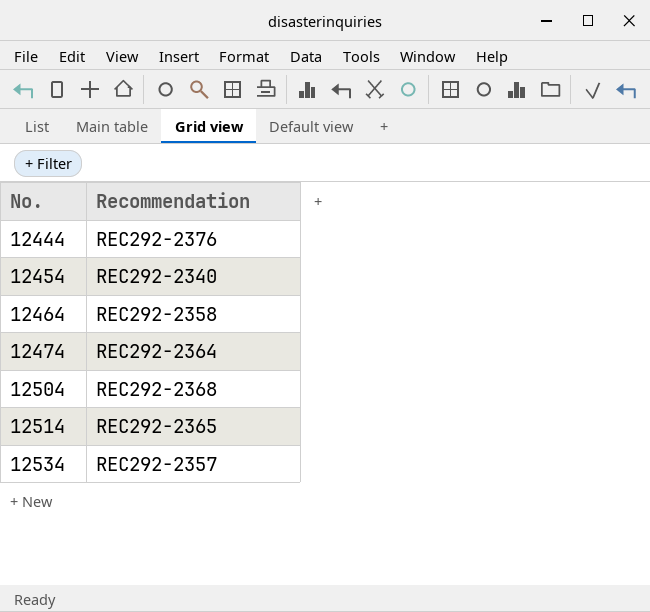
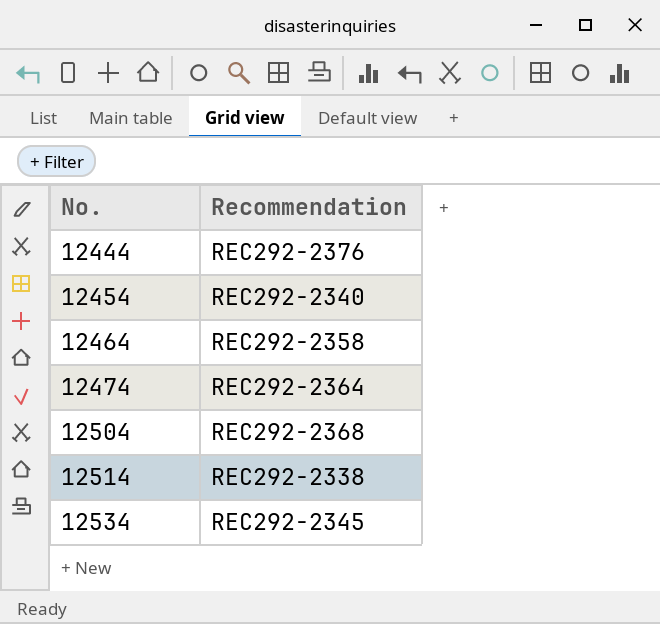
12514 | Recommendation: REC292-2365 -> REC292-2338
12534 | Recommendation: REC292-2357 -> REC292-2345

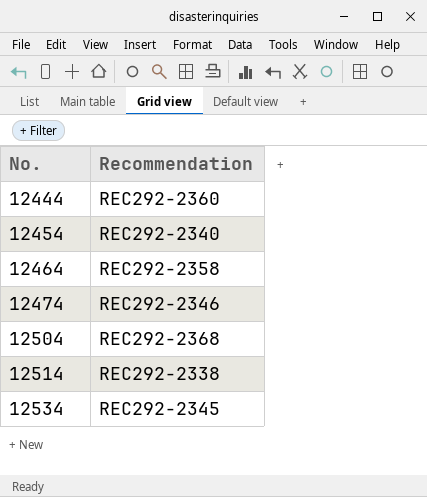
12444 | Recommendation: REC292-2376 -> REC292-2360
12474 | Recommendation: REC292-2364 -> REC292-2346

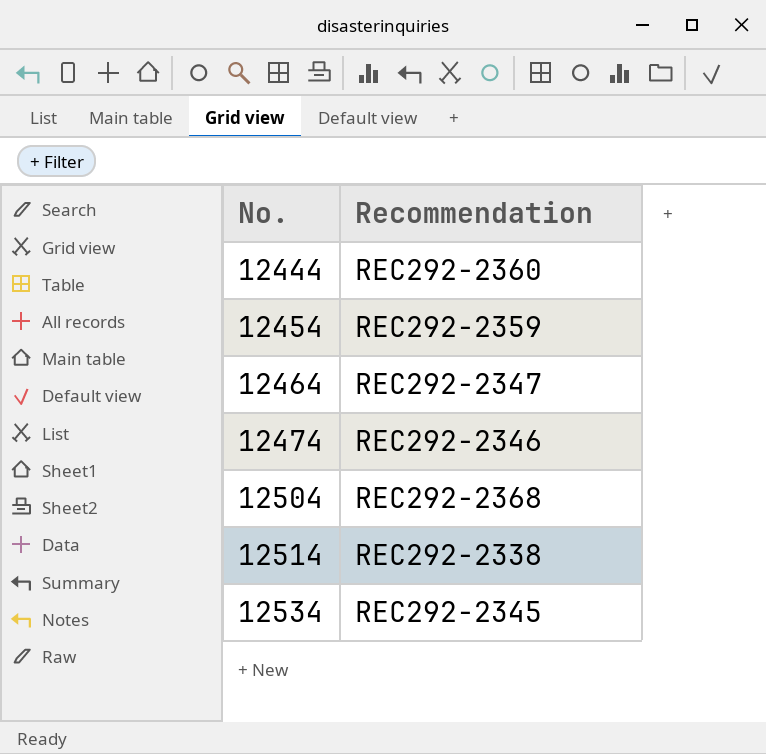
12454 | Recommendation: REC292-2340 -> REC292-2359
12464 | Recommendation: REC292-2358 -> REC292-2347

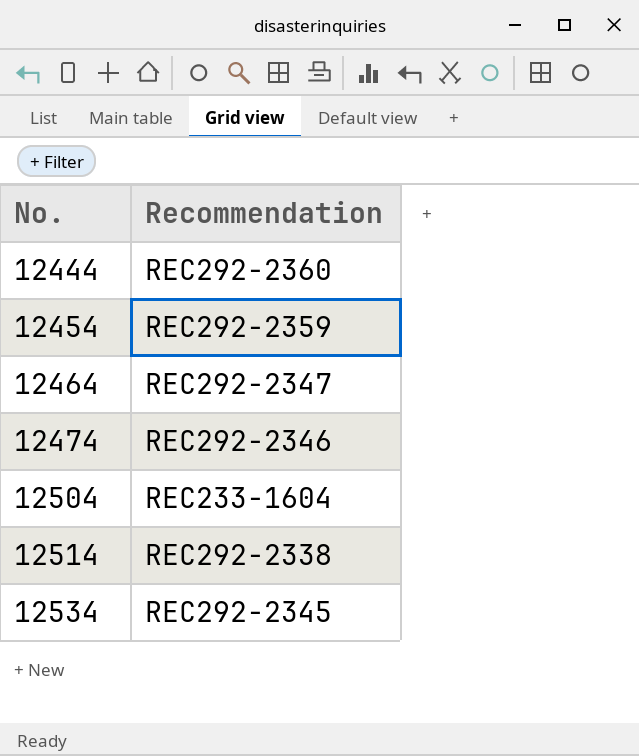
12504 | Recommendation: REC292-2368 -> REC233-1604

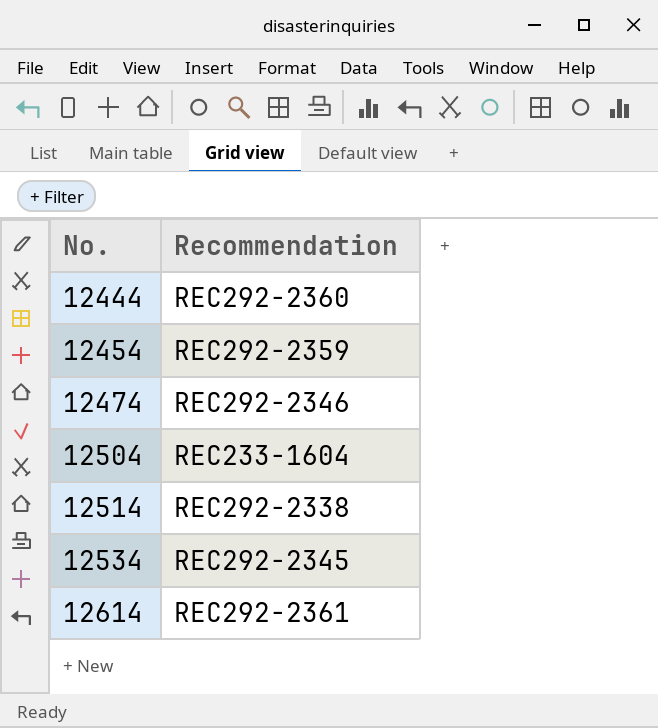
row 12464: REC292-2347 -> none
row 12614: none -> REC292-2361

